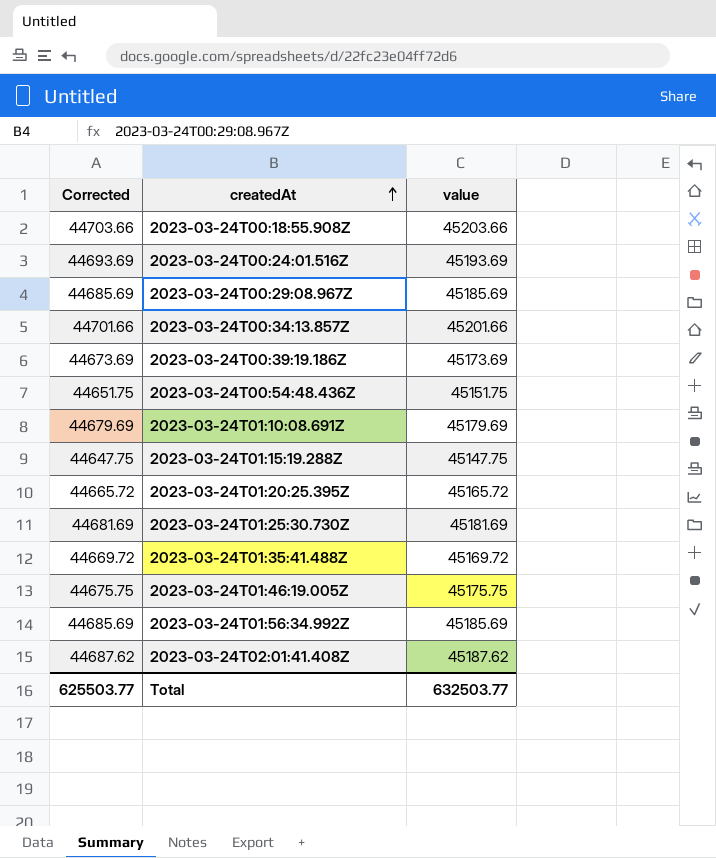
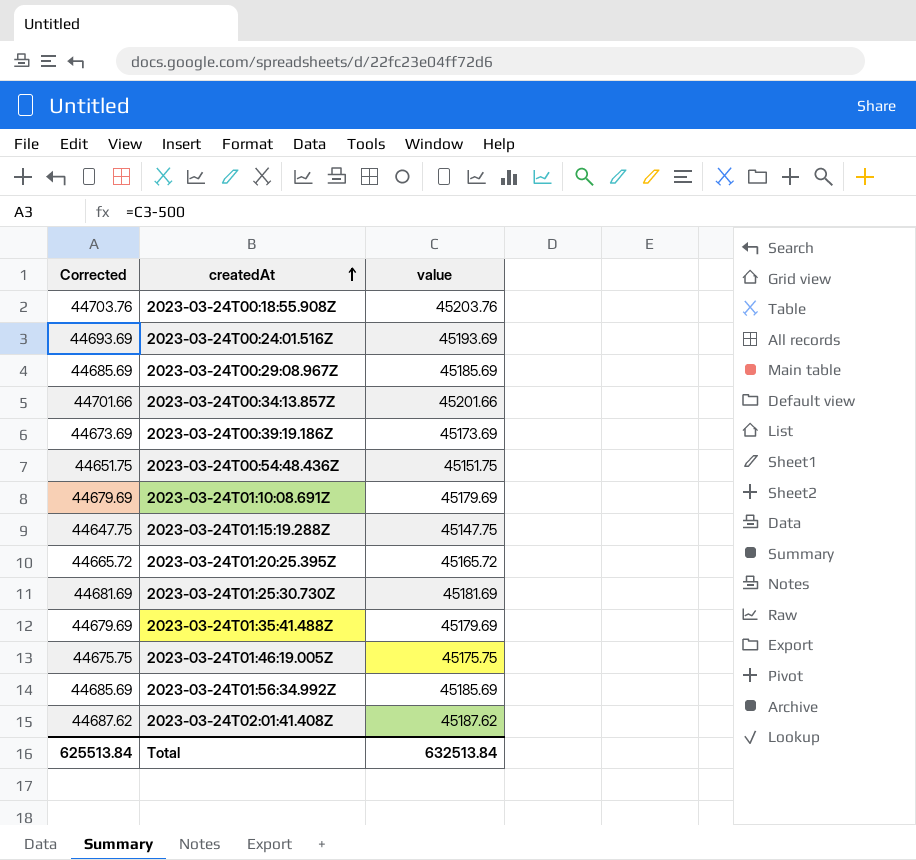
2023-03-24T00:18:55.908Z | Corrected: 44703.66 -> 44703.76
2023-03-24T00:18:55.908Z | value: 45203.66 -> 45203.76
2023-03-24T01:35:41.488Z | Corrected: 44669.72 -> 44679.69
2023-03-24T01:35:41.488Z | value: 45169.72 -> 45179.69
Total | Corrected: 625503.77 -> 625513.84
Total | value: 632503.77 -> 632513.84

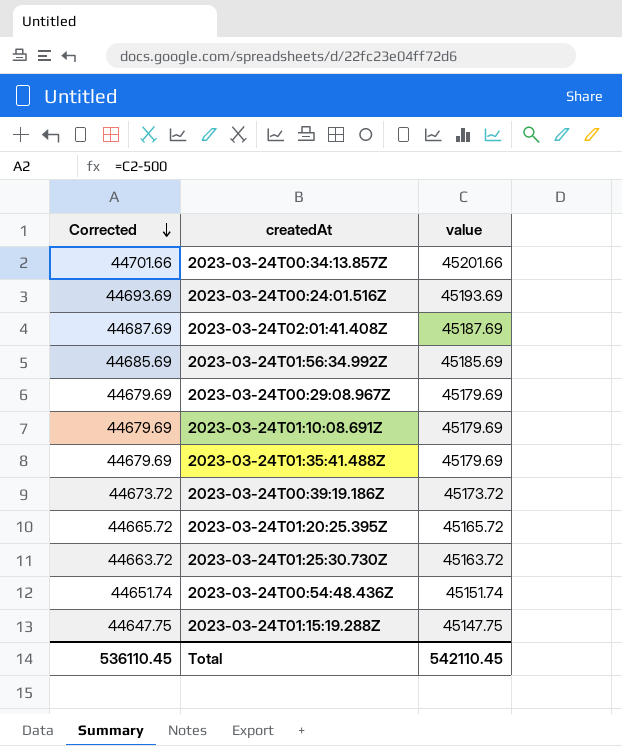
row order: createdAt ascending -> Corrected descending
row 2023-03-24T00:18:55.908Z: 44703.76 | 45203.76 -> none
row 2023-03-24T01:46:19.005Z: 44675.75 | 45175.75 -> none
2023-03-24T02:01:41.408Z | Corrected: 44687.62 -> 44687.69
2023-03-24T02:01:41.408Z | value: 45187.62 -> 45187.69
2023-03-24T00:29:08.967Z | Corrected: 44685.69 -> 44679.69
2023-03-24T00:29:08.967Z | value: 45185.69 -> 45179.69
2023-03-24T00:39:19.186Z | Corrected: 44673.69 -> 44673.72
2023-03-24T00:39:19.186Z | value: 45173.69 -> 45173.72
2023-03-24T01:25:30.730Z | Corrected: 44681.69 -> 44663.72
2023-03-24T01:25:30.730Z | value: 45181.69 -> 45163.72
2023-03-24T00:54:48.436Z | Corrected: 44651.75 -> 44651.74
2023-03-24T00:54:48.436Z | value: 45151.75 -> 45151.74
Total | Corrected: 625513.84 -> 536110.45
Total | value: 632513.84 -> 542110.45

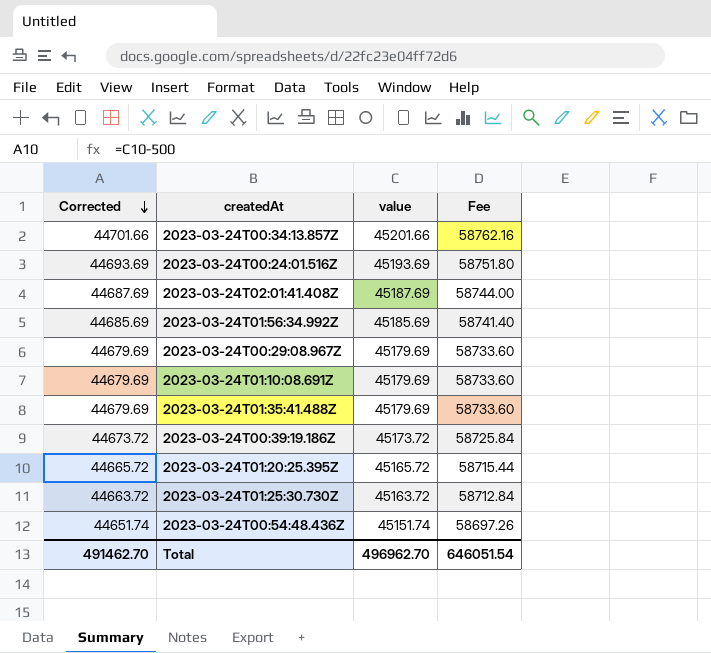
column Fee | formula: none -> [value] * 1.3
row 2023-03-24T01:15:19.288Z: 44647.75 | 45147.75 -> none
Total | Corrected: 536110.45 -> 491462.70
Total | value: 542110.45 -> 496962.70

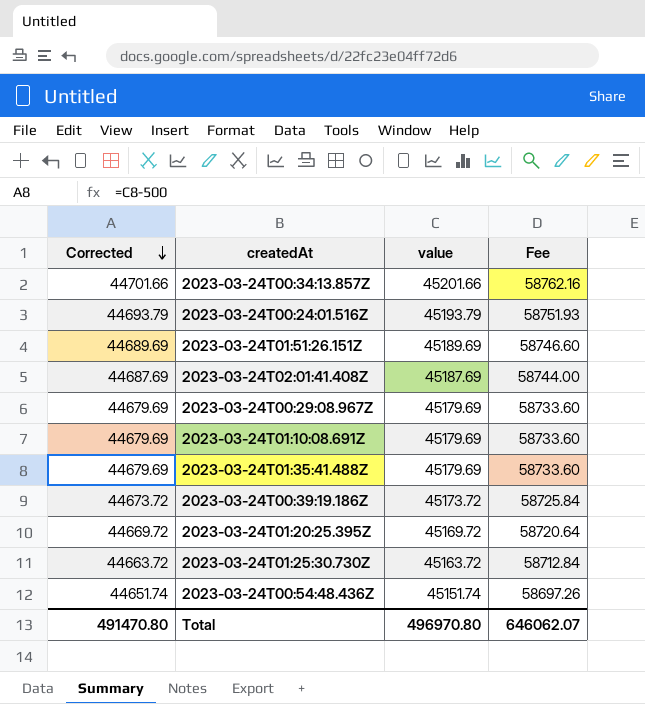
row 2023-03-24T01:56:34.992Z: 44685.69 | 45185.69 | 58741.40 -> none
2023-03-24T00:24:01.516Z | Corrected: 44693.69 -> 44693.79
2023-03-24T00:24:01.516Z | value: 45193.69 -> 45193.79
2023-03-24T00:24:01.516Z | Fee: 58751.80 -> 58751.93
row 2023-03-24T01:51:26.151Z: none -> 44689.69 | 45189.69 | 58746.60
2023-03-24T01:20:25.395Z | Corrected: 44665.72 -> 44669.72
2023-03-24T01:20:25.395Z | value: 45165.72 -> 45169.72
2023-03-24T01:20:25.395Z | Fee: 58715.44 -> 58720.64
Total | Corrected: 491462.70 -> 491470.80
Total | value: 496962.70 -> 496970.80
Total | Fee: 646051.54 -> 646062.07

